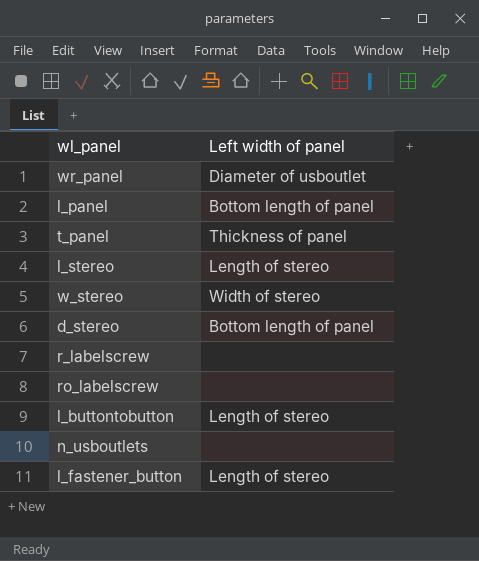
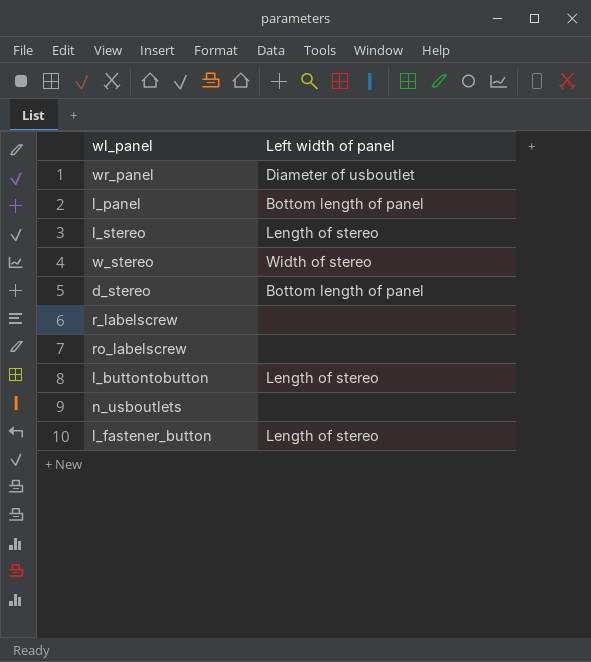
row t_panel: Thickness of panel -> none

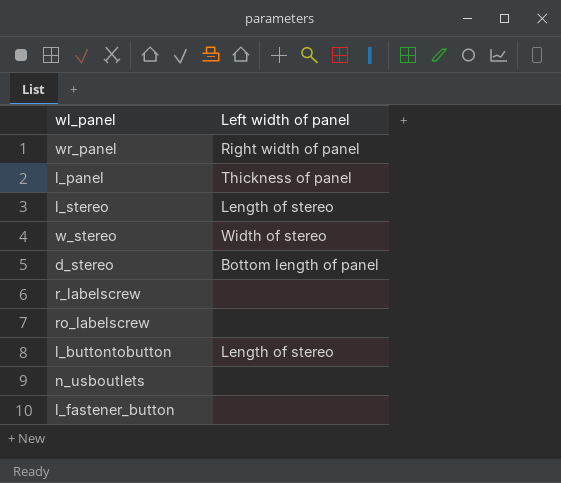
wr_panel | Left width of panel: Diameter of usboutlet -> Right width of panel
l_panel | Left width of panel: Bottom length of panel -> Thickness of panel
l_fastener_button | Left width of panel: Length of stereo -> none

